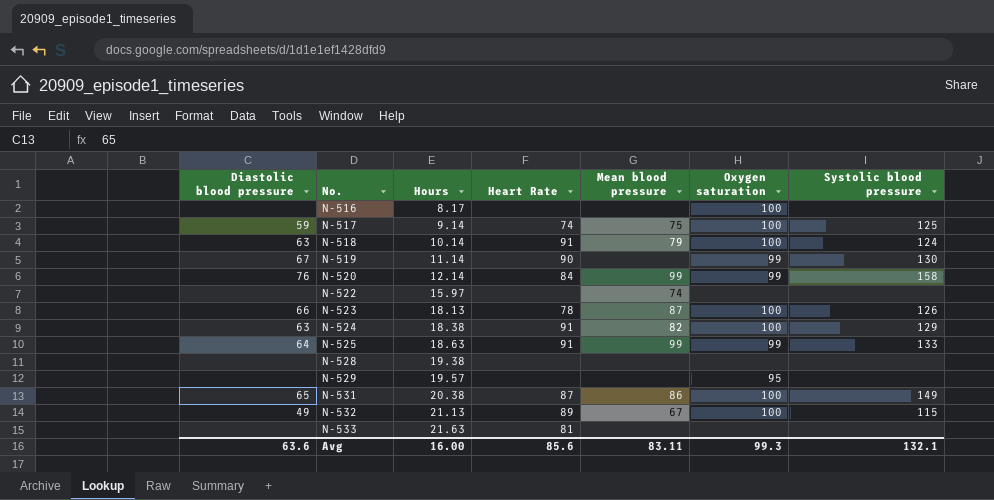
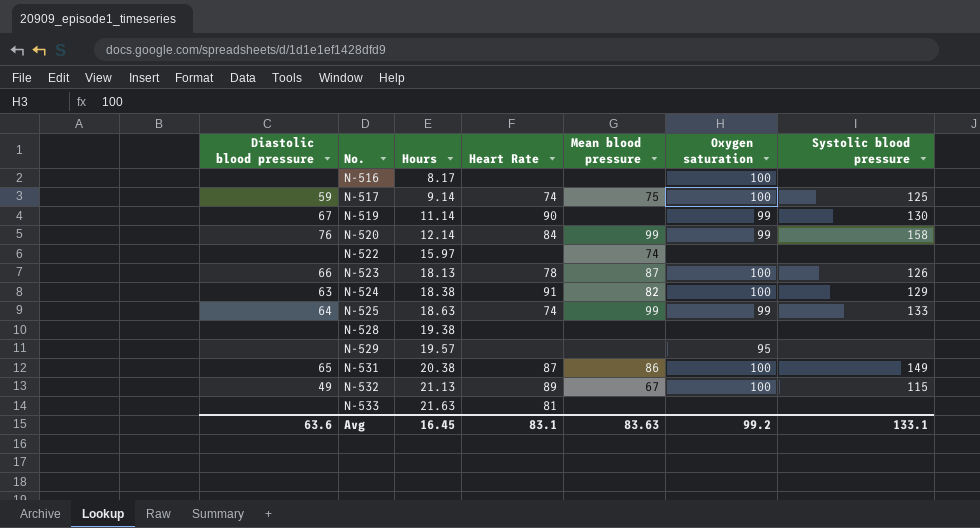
row N-518: 63 | 10.14 | 91 | 79 | 100 | 124 -> none
N-525 | Heart Rate: 91 -> 74
Avg | Hours: 16.00 -> 16.45
Avg | Heart Rate: 85.6 -> 83.1
Avg | Mean blood pressure: 83.11 -> 83.63
Avg | Oxygen saturation: 99.3 -> 99.2
Avg | Systolic blood pressure: 132.1 -> 133.1

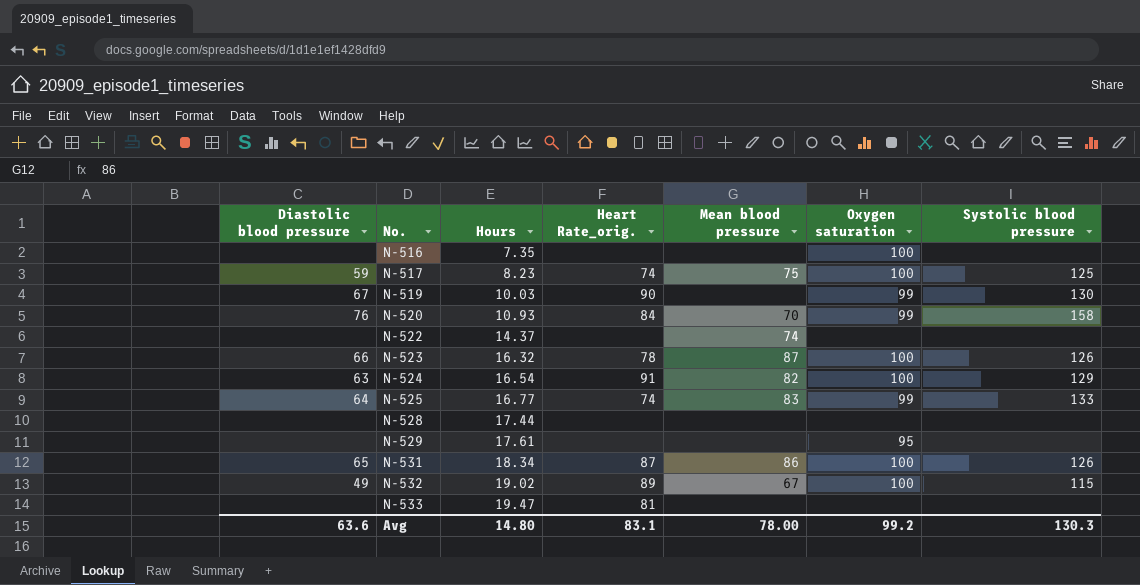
column name: Heart Rate -> Heart Rate_orig.
N-516 | Hours: 8.17 -> 7.35
N-517 | Hours: 9.14 -> 8.23
N-519 | Hours: 11.14 -> 10.03
N-520 | Hours: 12.14 -> 10.93
N-520 | Mean blood pressure: 99 -> 70
N-522 | Hours: 15.97 -> 14.37
N-523 | Hours: 18.13 -> 16.32
N-524 | Hours: 18.38 -> 16.54
N-525 | Hours: 18.63 -> 16.77
N-525 | Mean blood pressure: 99 -> 83
N-528 | Hours: 19.38 -> 17.44
N-529 | Hours: 19.57 -> 17.61
N-531 | Hours: 20.38 -> 18.34
N-531 | Systolic blood pressure: 149 -> 126
N-532 | Hours: 21.13 -> 19.02
N-533 | Hours: 21.63 -> 19.47
Avg | Hours: 16.45 -> 14.80
Avg | Mean blood pressure: 83.63 -> 78.00
Avg | Systolic blood pressure: 133.1 -> 130.3

